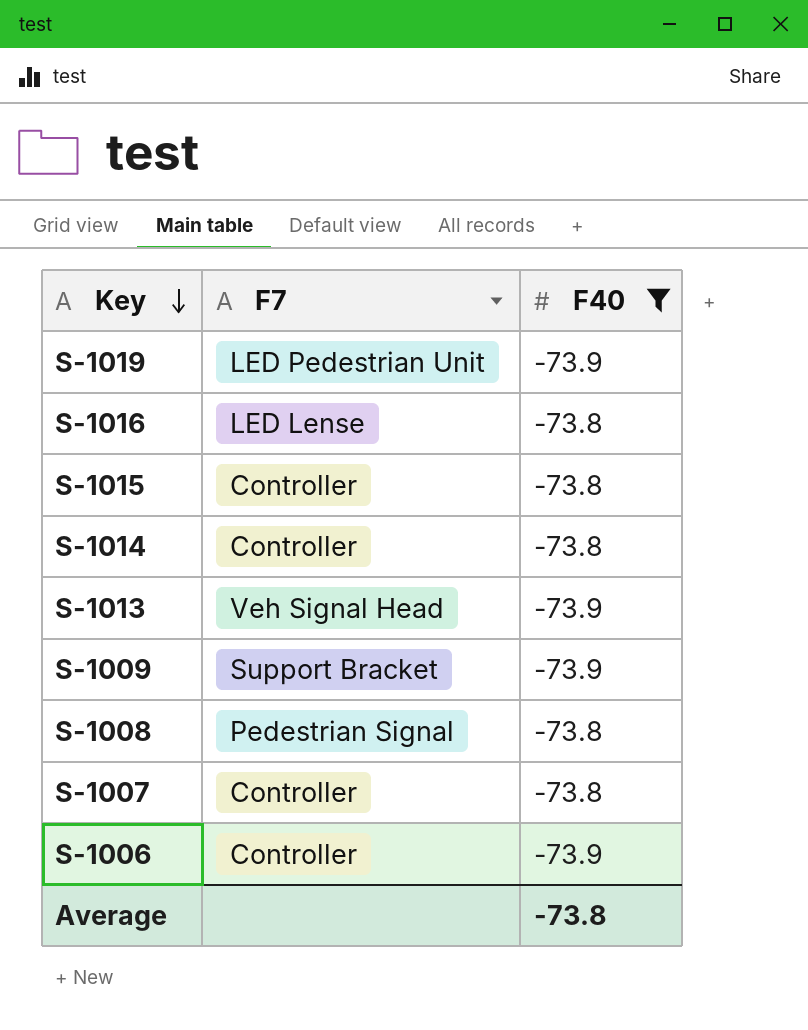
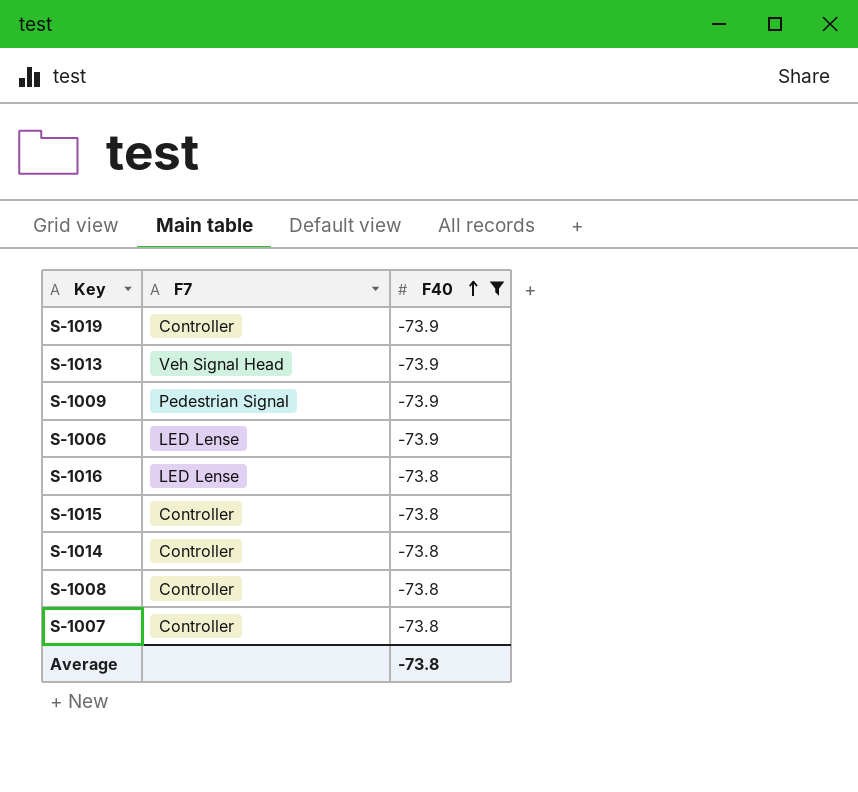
row order: Key descending -> F40 ascending
S-1019 | F7: LED Pedestrian Unit -> Controller
S-1009 | F7: Support Bracket -> Pedestrian Signal
S-1006 | F7: Controller -> LED Lense
S-1008 | F7: Pedestrian Signal -> Controller

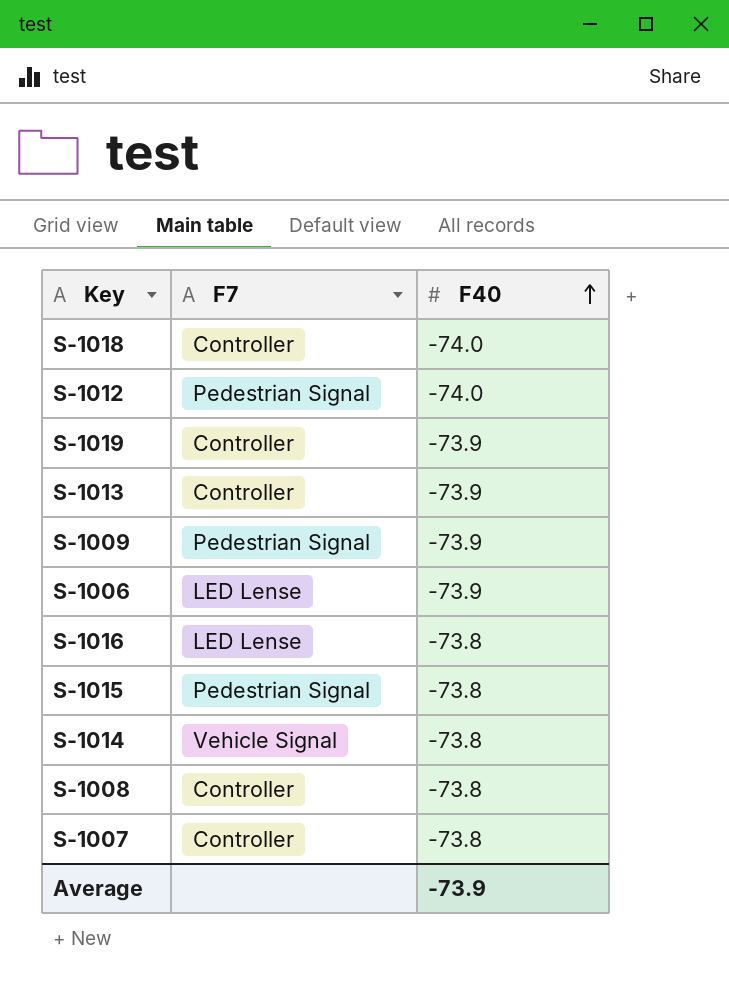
filter: F40 != -74.0 -> none
S-1013 | F7: Veh Signal Head -> Controller
S-1015 | F7: Controller -> Pedestrian Signal
S-1014 | F7: Controller -> Vehicle Signal
Average | F40: -73.8 -> -73.9

